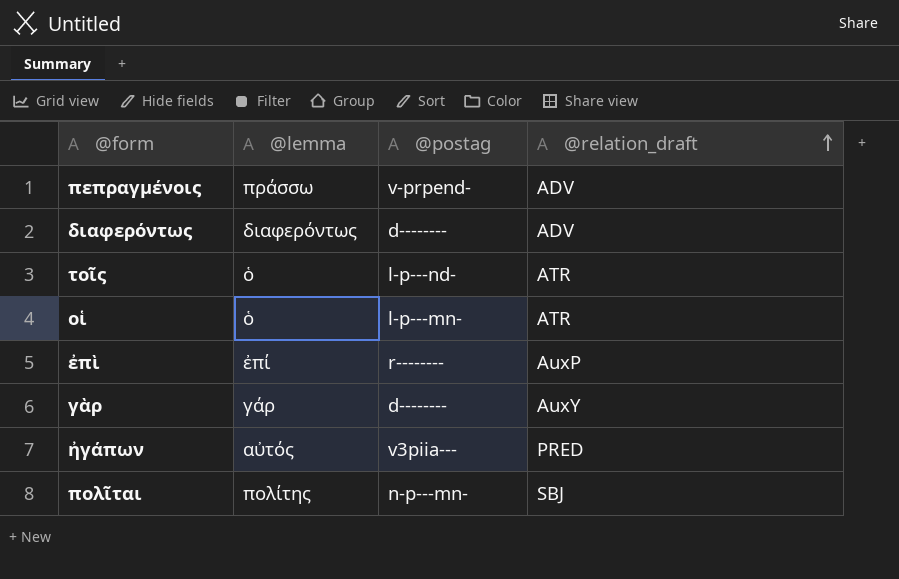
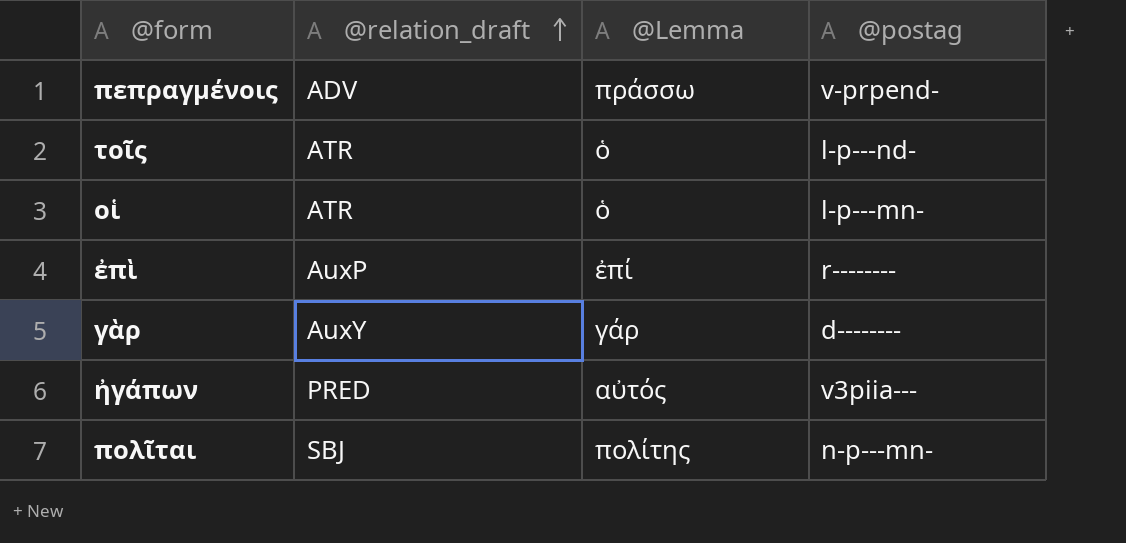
column @relation_draft | position: 4 -> 2
column name: @lemma -> @Lemma
row διαφερόντως: διαφερόντως | d-------- | ADV -> none

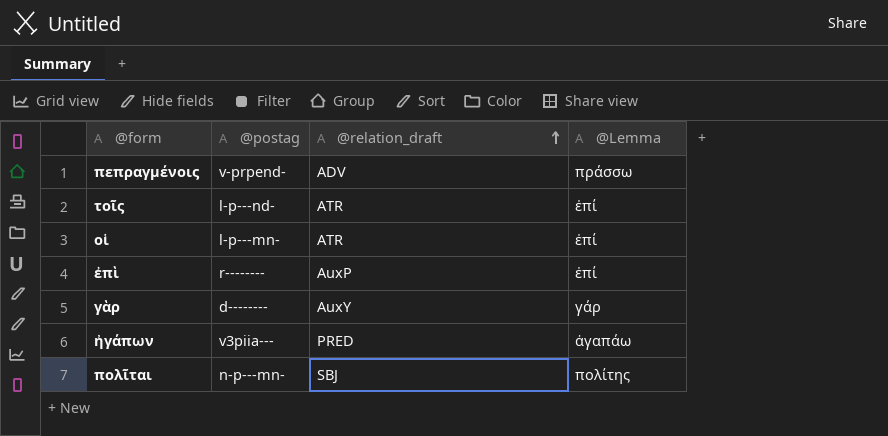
column @postag | position: 4 -> 2
τοῖς | @Lemma: ὁ -> ἐπί
οἱ | @Lemma: ὁ -> ἐπί
ἠγάπων | @Lemma: αὐτός -> ἀγαπάω

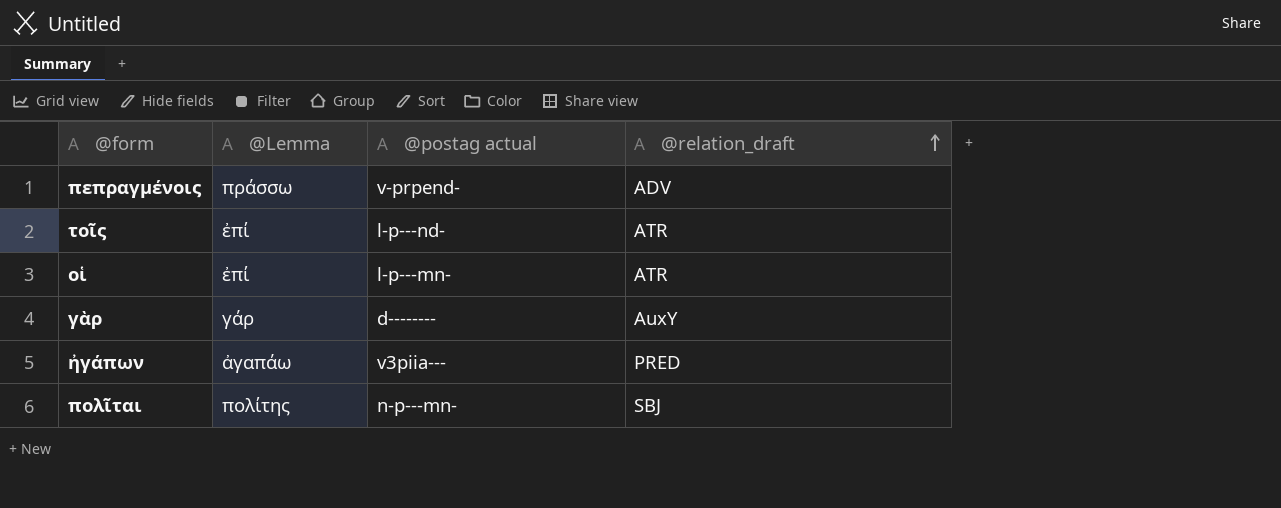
column @Lemma | position: 4 -> 2
column name: @postag -> @postag actual
row ἐπὶ: r-------- | AuxP | ἐπί -> none

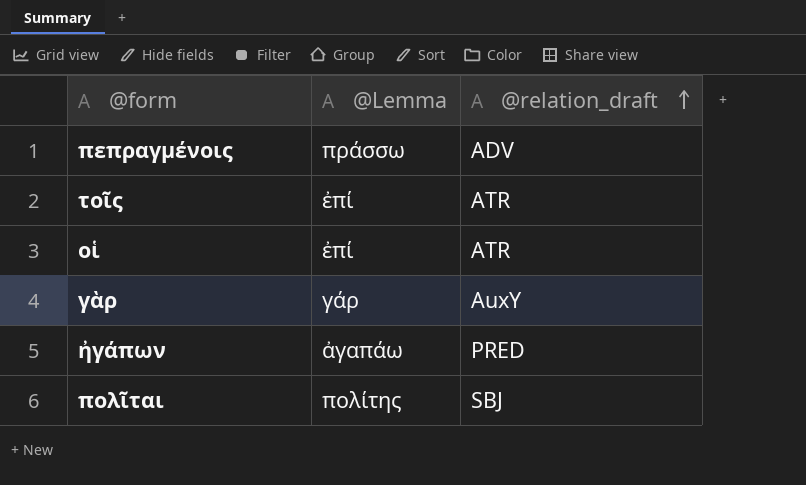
column @postag actual | position: 3 -> none

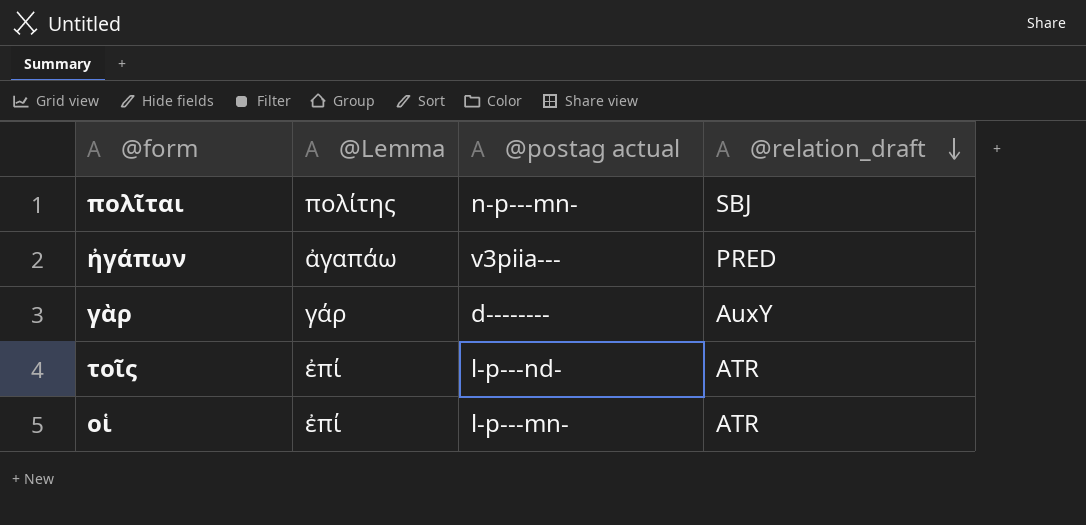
row order: @relation_draft ascending -> @relation_draft descending
column @postag actual | position: none -> 3
row πεπραγμένοις: πράσσω | ADV -> none

